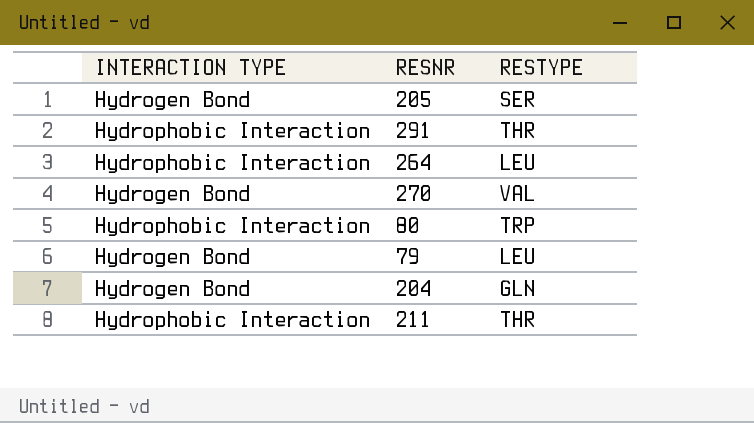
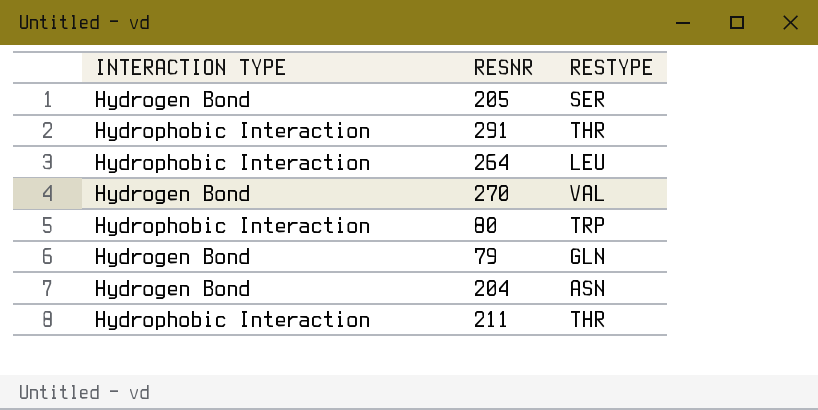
79 | RESTYPE: LEU -> GLN
204 | RESTYPE: GLN -> ASN

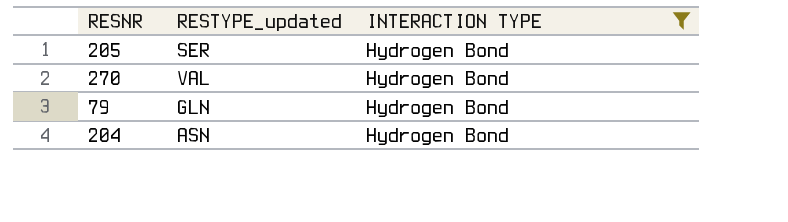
filter: none -> INTERACTION TYPE = Hydrogen Bond
column name: RESTYPE -> RESTYPE_updated
column INTERACTION TYPE | position: 1 -> 3

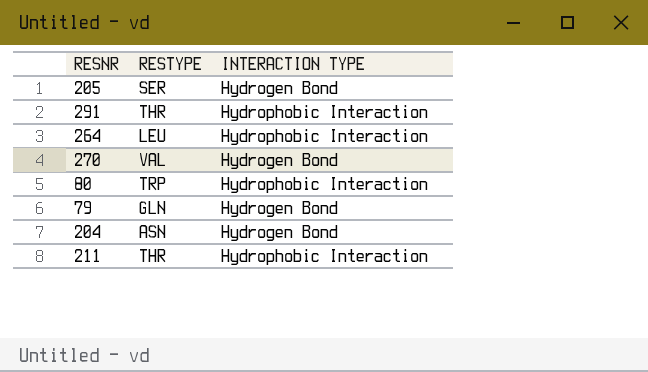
filter: INTERACTION TYPE = Hydrogen Bond -> none
column name: RESTYPE_updated -> RESTYPE

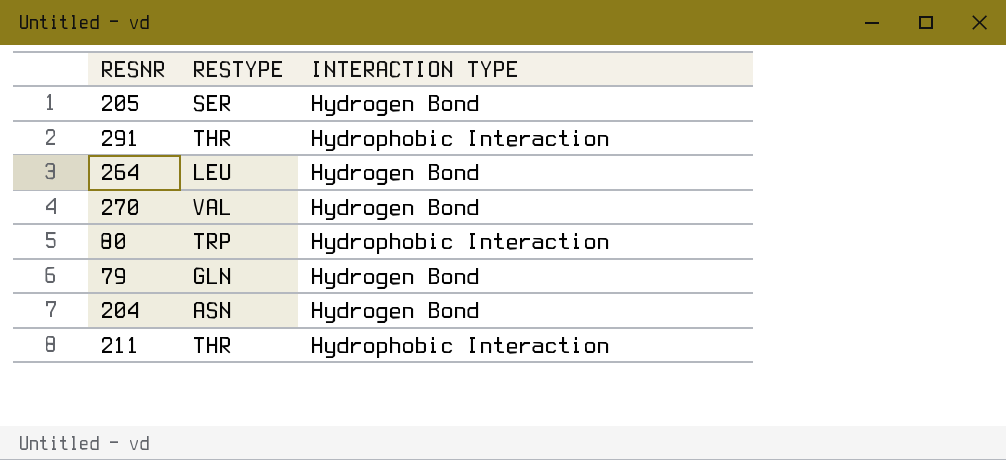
264 | INTERACTION TYPE: Hydrophobic Interaction -> Hydrogen Bond

